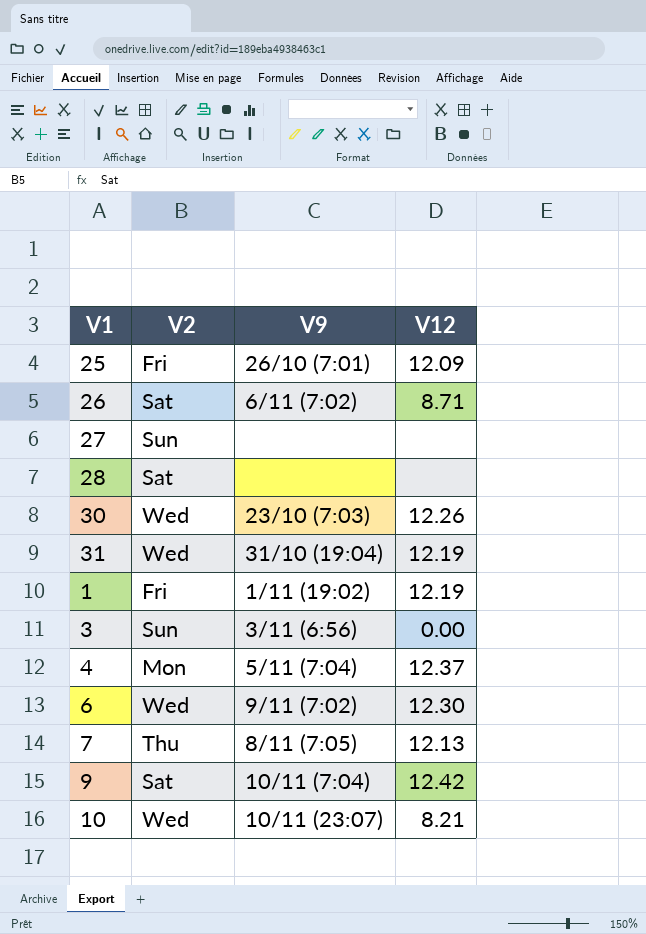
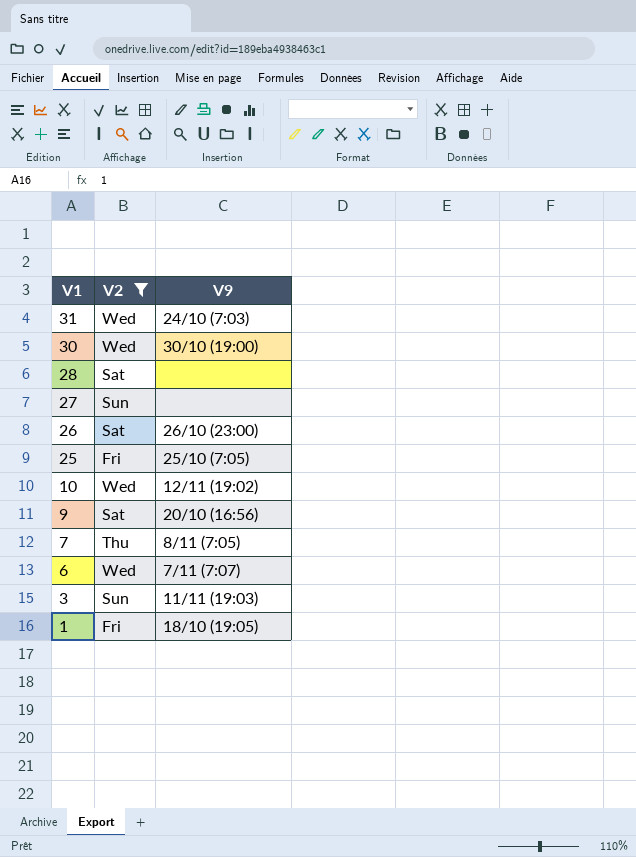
filter: none -> V2 != Mon
row order: none -> V1 descending
column V12 | position: 4 -> none
31 | V9: 31/10 (19:04) -> 24/10 (7:03)
30 | V9: 23/10 (7:03) -> 30/10 (19:00)
26 | V9: 6/11 (7:02) -> 26/10 (23:00)
25 | V9: 26/10 (7:01) -> 25/10 (7:05)
10 | V9: 10/11 (23:07) -> 12/11 (19:02)
9 | V9: 10/11 (7:04) -> 20/10 (16:56)
6 | V9: 9/11 (7:02) -> 7/11 (7:07)
3 | V9: 3/11 (6:56) -> 11/11 (19:03)
1 | V9: 1/11 (19:02) -> 18/10 (19:05)

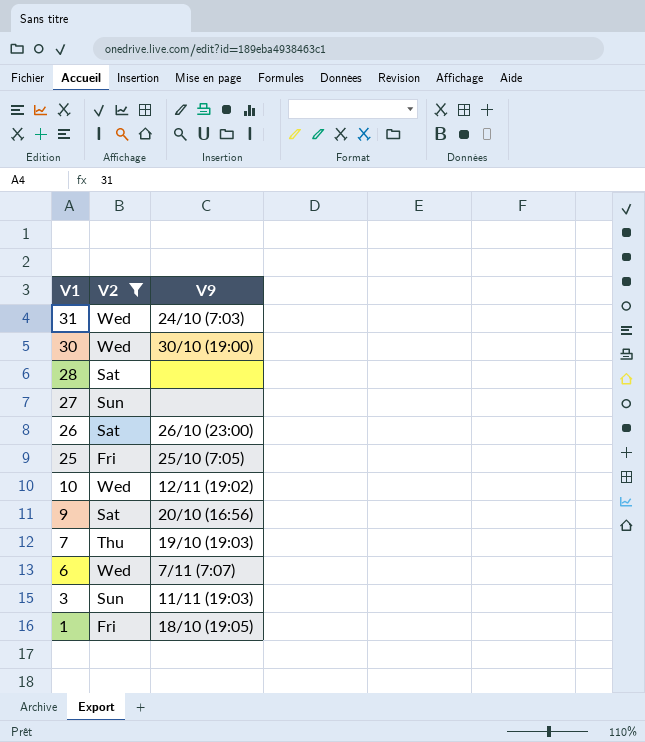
7 | V9: 8/11 (7:05) -> 19/10 (19:03)

